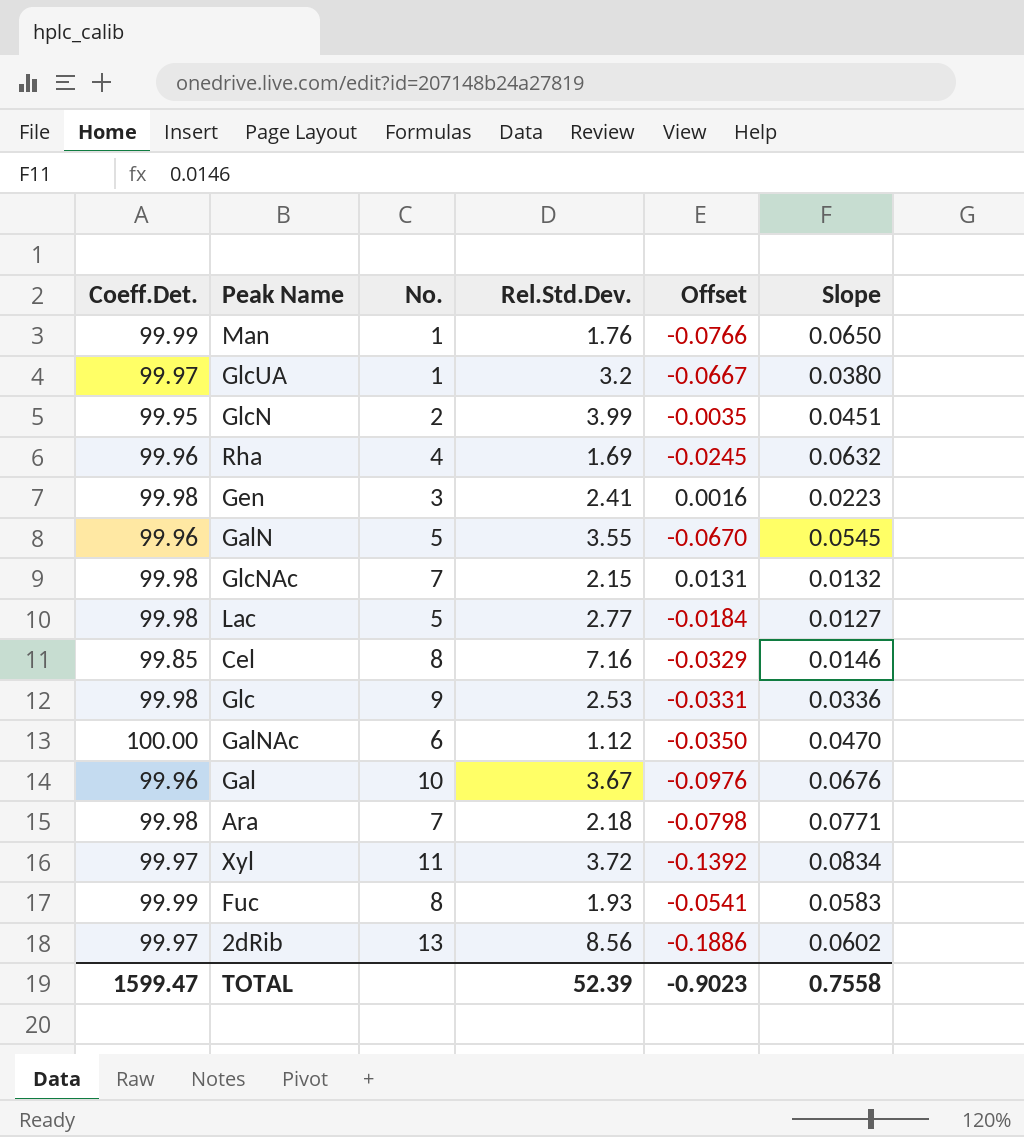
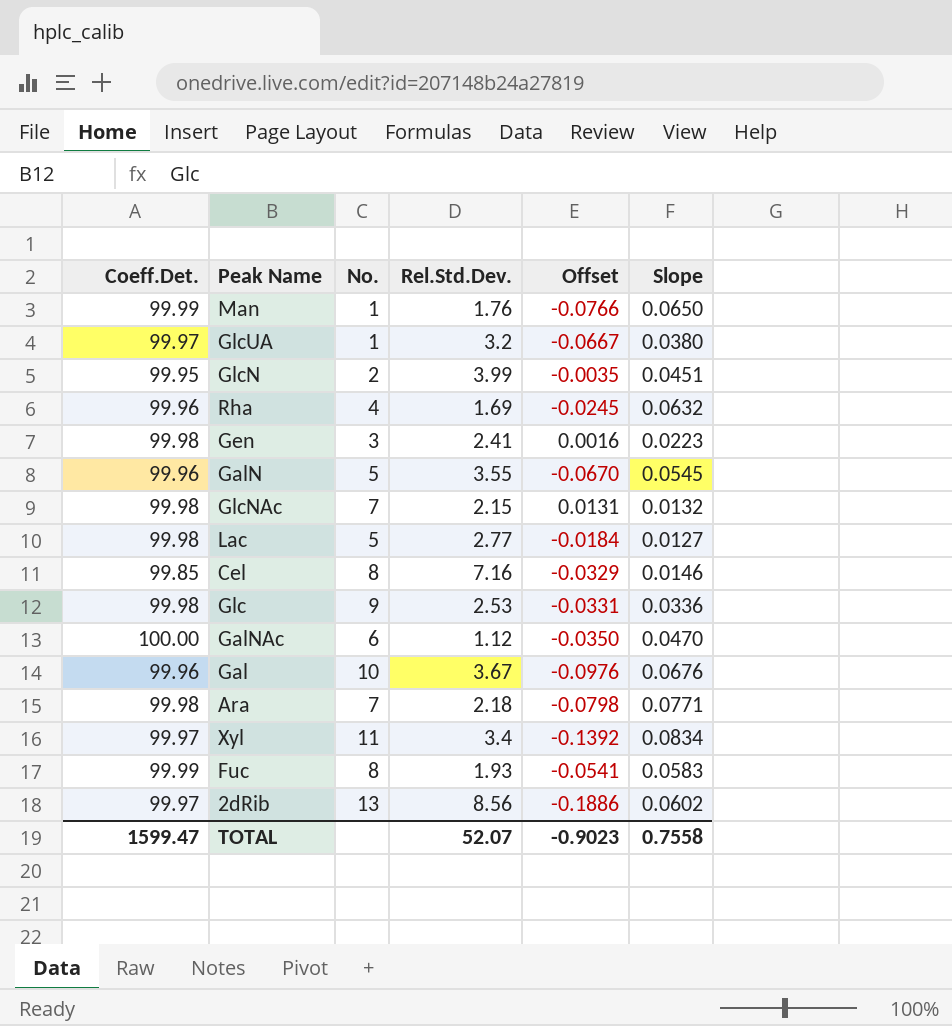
Xyl | Rel.Std.Dev.: 3.72 -> 3.4
TOTAL | Rel.Std.Dev.: 52.39 -> 52.07

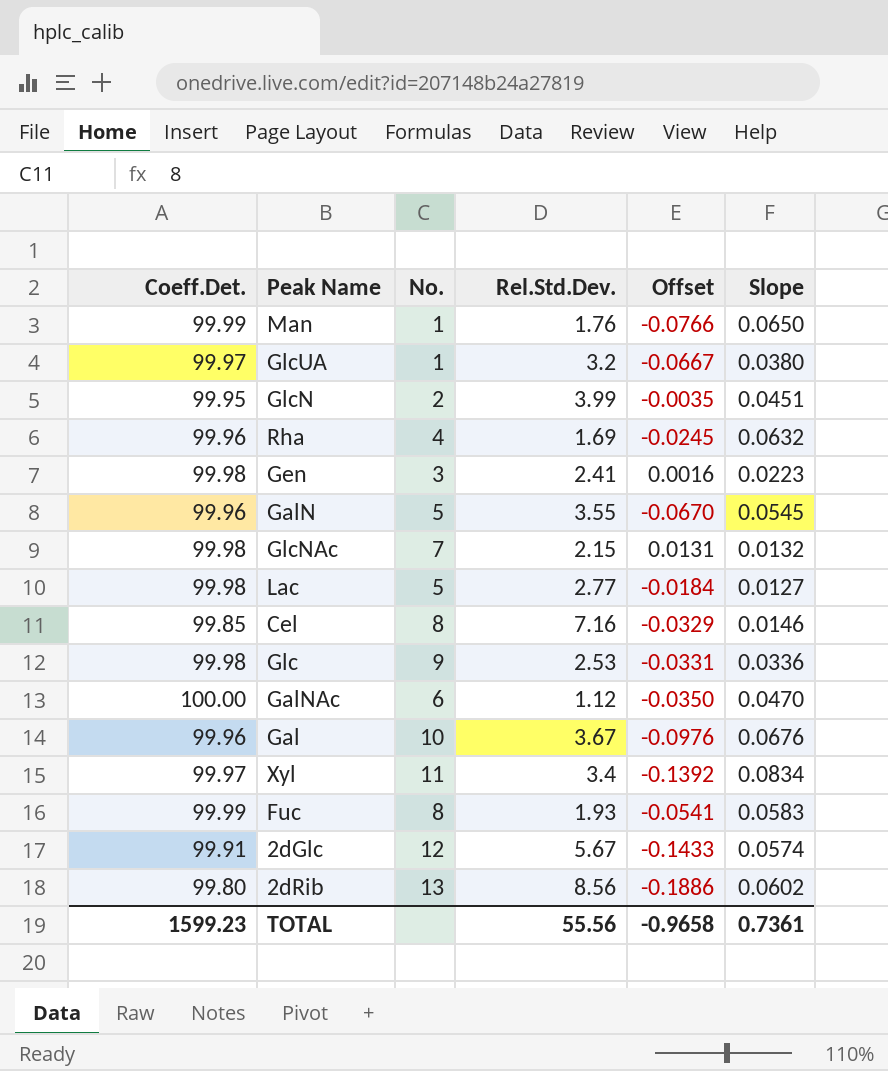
row Ara: 99.98 | 7 | 2.18 | -0.0798 | 0.0771 -> none
row 2dGlc: none -> 99.91 | 12 | 5.67 | -0.1433 | 0.0574
2dRib | Coeff.Det.: 99.97 -> 99.80
TOTAL | Coeff.Det.: 1599.47 -> 1599.23
TOTAL | Rel.Std.Dev.: 52.07 -> 55.56
TOTAL | Offset: -0.9023 -> -0.9658
TOTAL | Slope: 0.7558 -> 0.7361

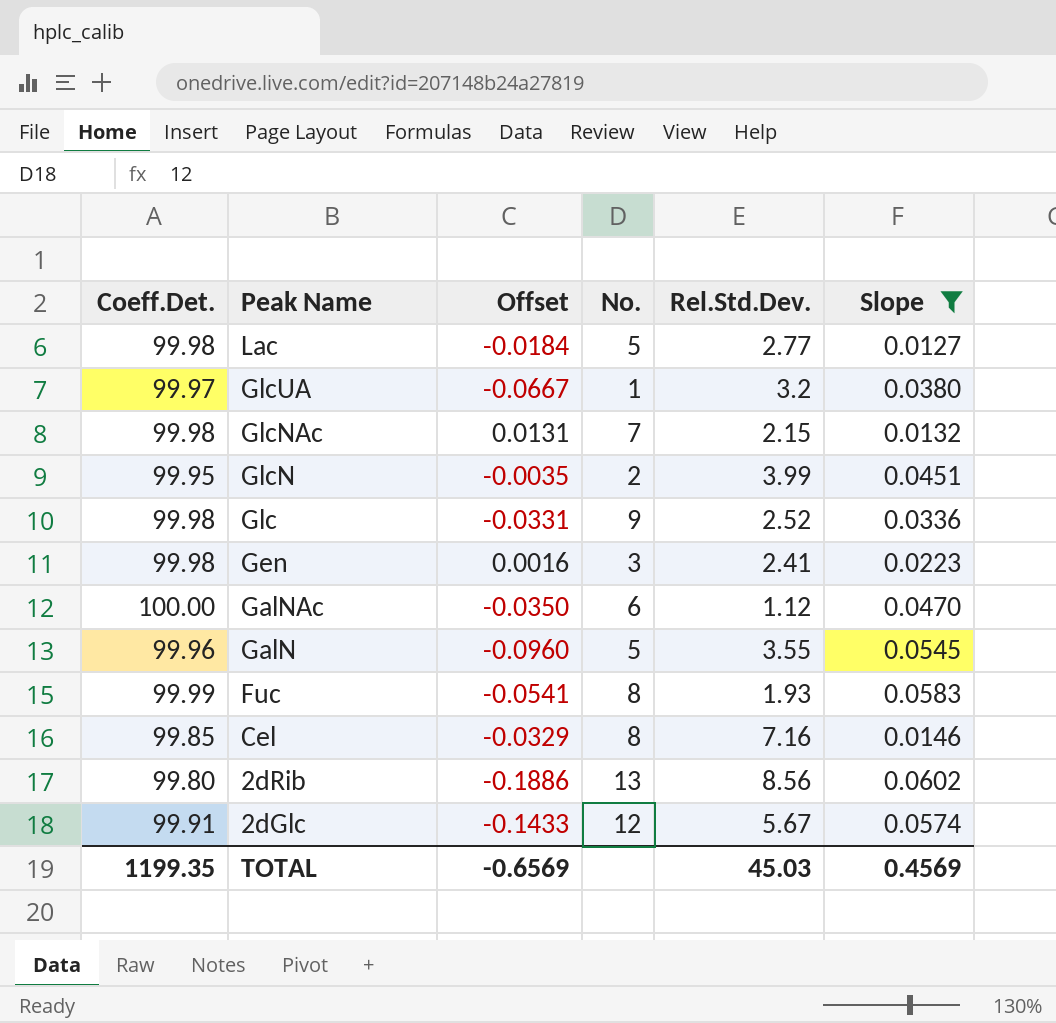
filter: none -> Slope <= 0.0602
row order: none -> Peak Name descending
column Offset | position: 5 -> 3
Glc | Rel.Std.Dev.: 2.53 -> 2.52
GalN | Offset: -0.0670 -> -0.0960
TOTAL | Coeff.Det.: 1599.23 -> 1199.35
TOTAL | Offset: -0.9658 -> -0.6569
TOTAL | Rel.Std.Dev.: 55.56 -> 45.03
TOTAL | Slope: 0.7361 -> 0.4569

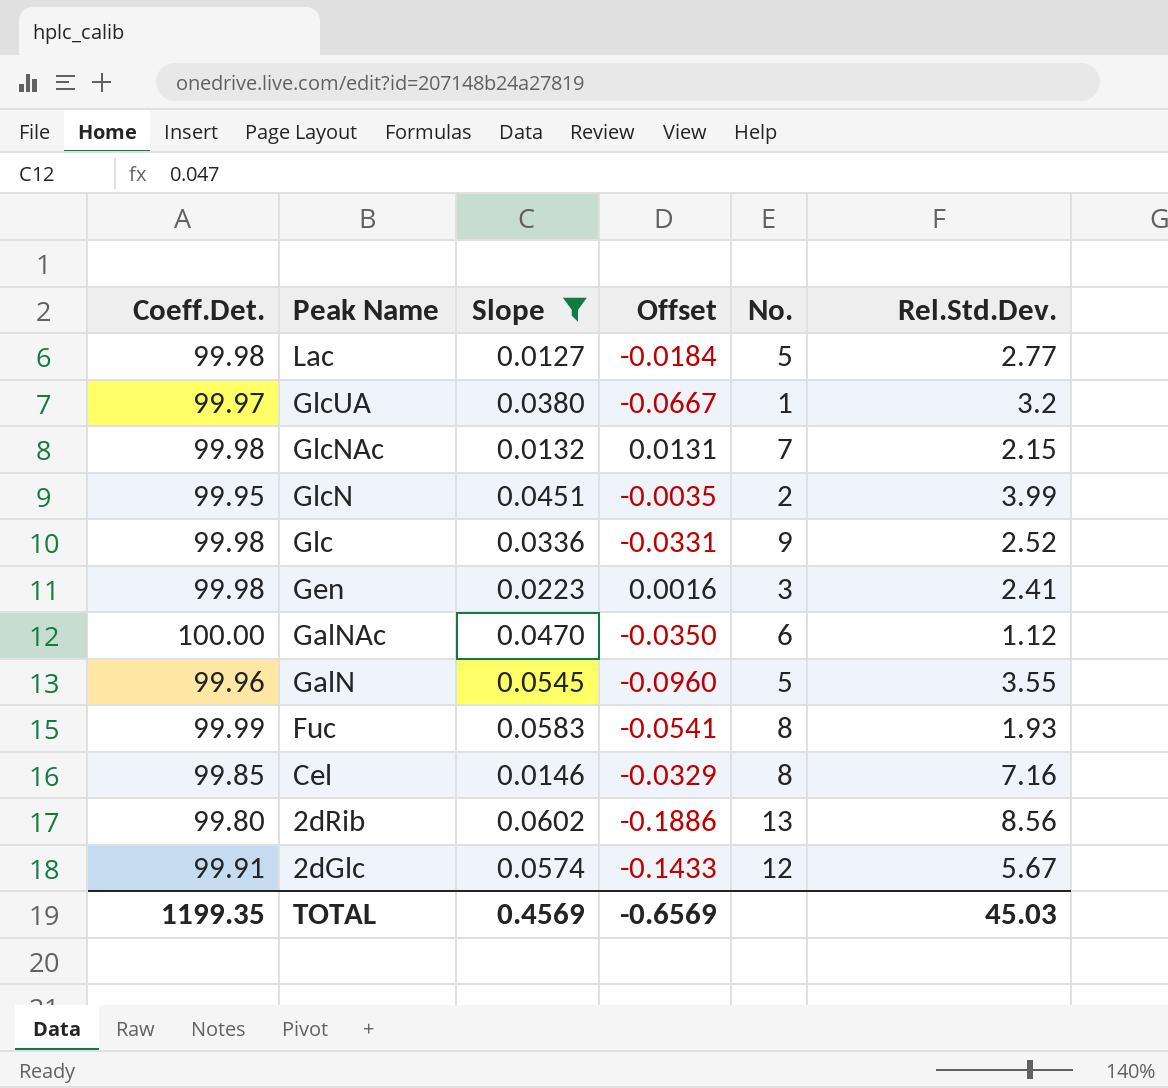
column Slope | position: 6 -> 3

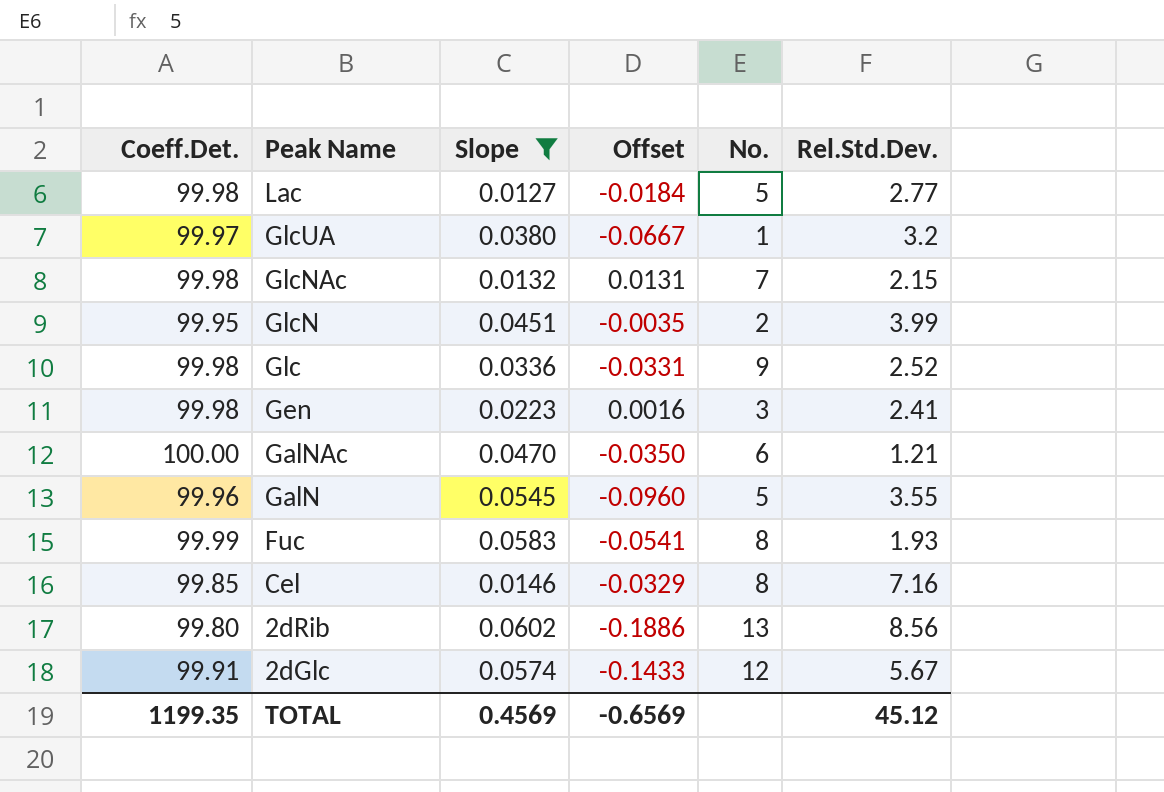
GalNAc | Rel.Std.Dev.: 1.12 -> 1.21
TOTAL | Rel.Std.Dev.: 45.03 -> 45.12

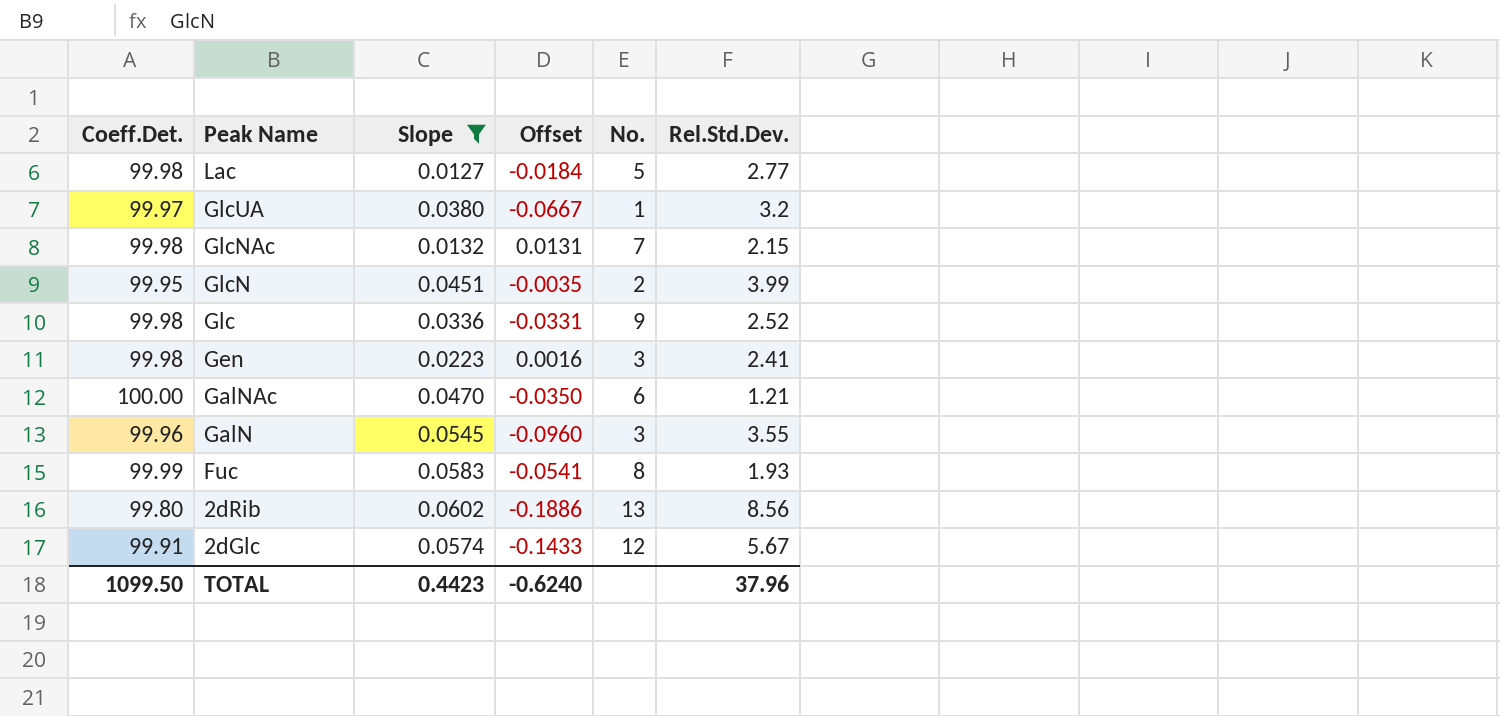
row Cel: 99.85 | 0.0146 | -0.0329 | 8 | 7.16 -> none
GalN | No.: 5 -> 3
TOTAL | Coeff.Det.: 1199.35 -> 1099.50
TOTAL | Slope: 0.4569 -> 0.4423
TOTAL | Offset: -0.6569 -> -0.6240
TOTAL | Rel.Std.Dev.: 45.12 -> 37.96

